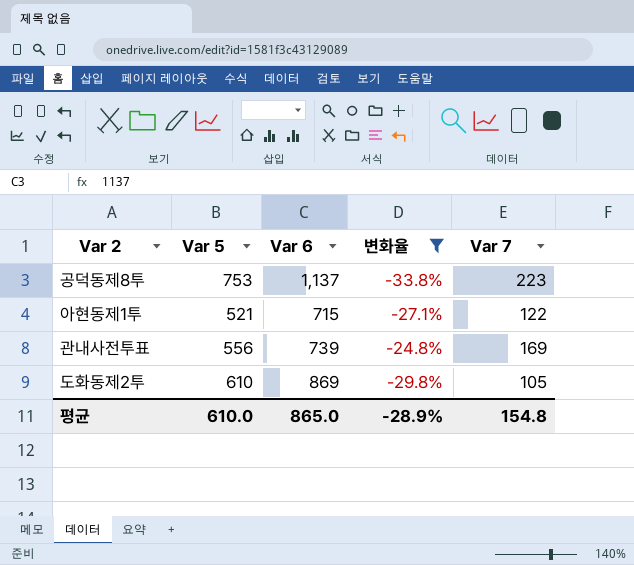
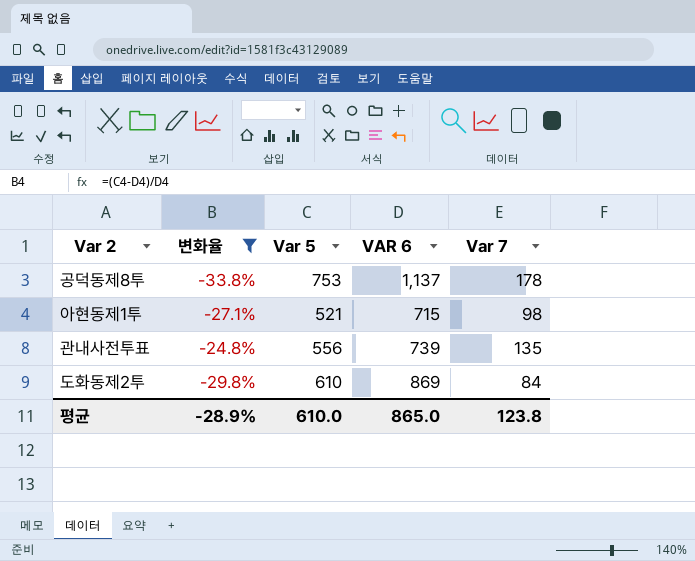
column 변화율 | position: 4 -> 2
column name: Var 6 -> VAR 6
공덕동제8투 | Var 7: 223 -> 178
아현동제1투 | Var 7: 122 -> 98
관내사전투표 | Var 7: 169 -> 135
도화동제2투 | Var 7: 105 -> 84
평균 | Var 7: 154.8 -> 123.8

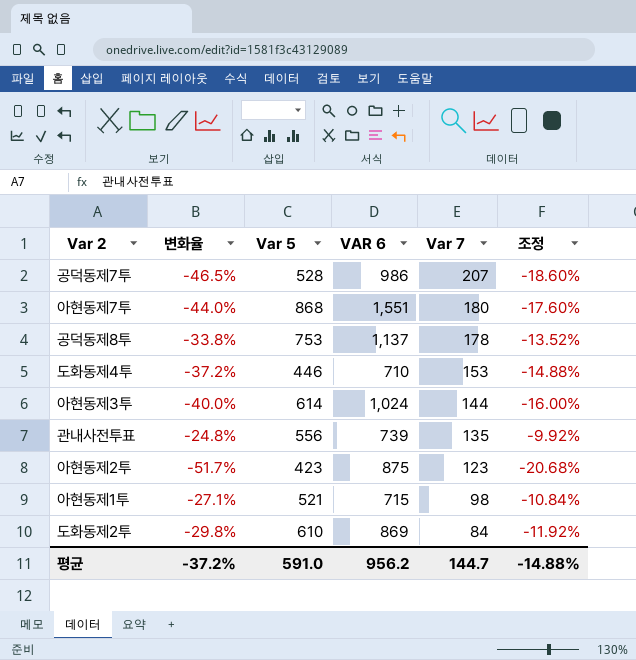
filter: 변화율 >= -33.8% -> none
row order: none -> Var 7 descending
column 조정 | formula: none -> [변화율] * 0.4
평균 | 변화율: -28.9% -> -37.2%
평균 | Var 5: 610.0 -> 591.0
평균 | VAR 6: 865.0 -> 956.2
평균 | Var 7: 123.8 -> 144.7

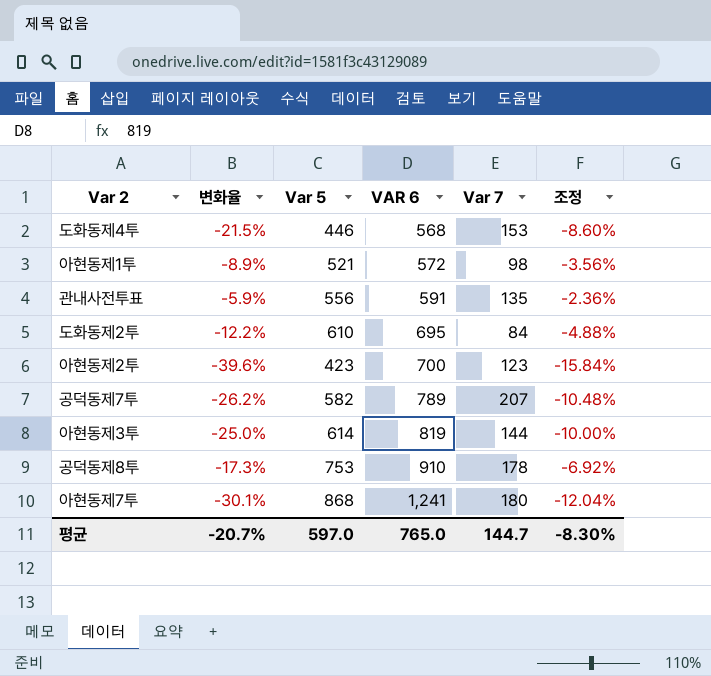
row order: Var 7 descending -> VAR 6 ascending
도화동제4투 | 변화율: -37.2% -> -21.5%
도화동제4투 | VAR 6: 710 -> 568
도화동제4투 | 조정: -14.88% -> -8.60%
아현동제1투 | 변화율: -27.1% -> -8.9%
아현동제1투 | VAR 6: 715 -> 572
아현동제1투 | 조정: -10.84% -> -3.56%
관내사전투표 | 변화율: -24.8% -> -5.9%
관내사전투표 | VAR 6: 739 -> 591
관내사전투표 | 조정: -9.92% -> -2.36%
도화동제2투 | 변화율: -29.8% -> -12.2%
도화동제2투 | VAR 6: 869 -> 695
도화동제2투 | 조정: -11.92% -> -4.88%
아현동제2투 | 변화율: -51.7% -> -39.6%
아현동제2투 | VAR 6: 875 -> 700
아현동제2투 | 조정: -20.68% -> -15.84%
공덕동제7투 | 변화율: -46.5% -> -26.2%
공덕동제7투 | Var 5: 528 -> 582
공덕동제7투 | VAR 6: 986 -> 789
공덕동제7투 | 조정: -18.60% -> -10.48%
아현동제3투 | 변화율: -40.0% -> -25.0%
아현동제3투 | VAR 6: 1,024 -> 819
아현동제3투 | 조정: -16.00% -> -10.00%
공덕동제8투 | 변화율: -33.8% -> -17.3%
공덕동제8투 | VAR 6: 1,137 -> 910
공덕동제8투 | 조정: -13.52% -> -6.92%
아현동제7투 | 변화율: -44.0% -> -30.1%
아현동제7투 | VAR 6: 1,551 -> 1,241
아현동제7투 | 조정: -17.60% -> -12.04%
평균 | 변화율: -37.2% -> -20.7%
평균 | Var 5: 591.0 -> 597.0
평균 | VAR 6: 956.2 -> 765.0
평균 | 조정: -14.88% -> -8.30%

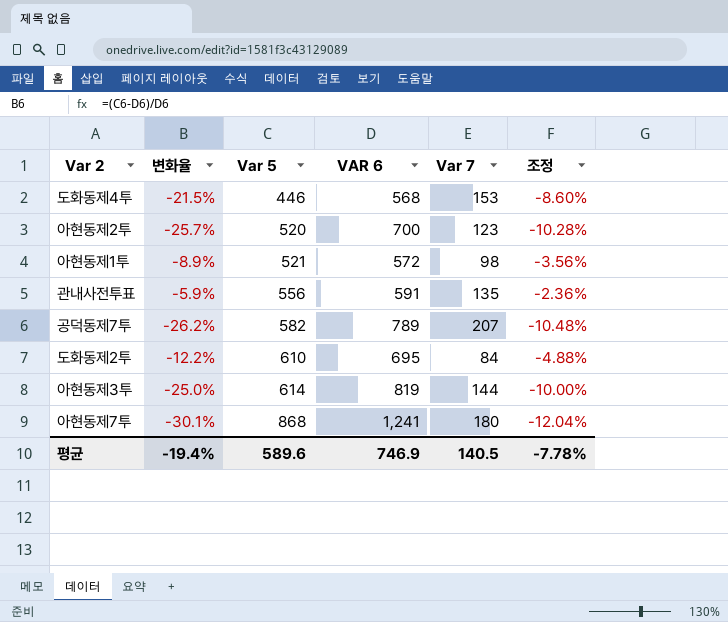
row order: VAR 6 ascending -> Var 5 ascending
row 공덕동제8투: -17.3% | 753 | 910 | 178 | -6.92% -> none
아현동제2투 | 변화율: -39.6% -> -25.7%
아현동제2투 | Var 5: 423 -> 520
아현동제2투 | 조정: -15.84% -> -10.28%
평균 | 변화율: -20.7% -> -19.4%
평균 | Var 5: 597.0 -> 589.6
평균 | VAR 6: 765.0 -> 746.9
평균 | Var 7: 144.7 -> 140.5
평균 | 조정: -8.30% -> -7.78%

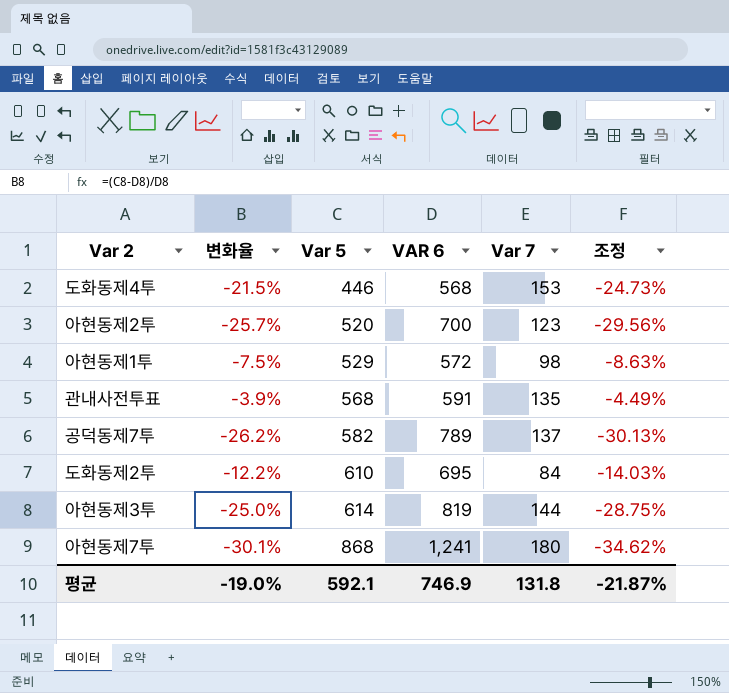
column 조정 | formula: [변화율] * 0.4 -> [변화율] * 1.15
아현동제1투 | 변화율: -8.9% -> -7.5%
아현동제1투 | Var 5: 521 -> 529
관내사전투표 | 변화율: -5.9% -> -3.9%
관내사전투표 | Var 5: 556 -> 568
공덕동제7투 | Var 7: 207 -> 137
평균 | 변화율: -19.4% -> -19.0%
평균 | Var 5: 589.6 -> 592.1
평균 | Var 7: 140.5 -> 131.8
평균 | 조정: -7.78% -> -21.87%

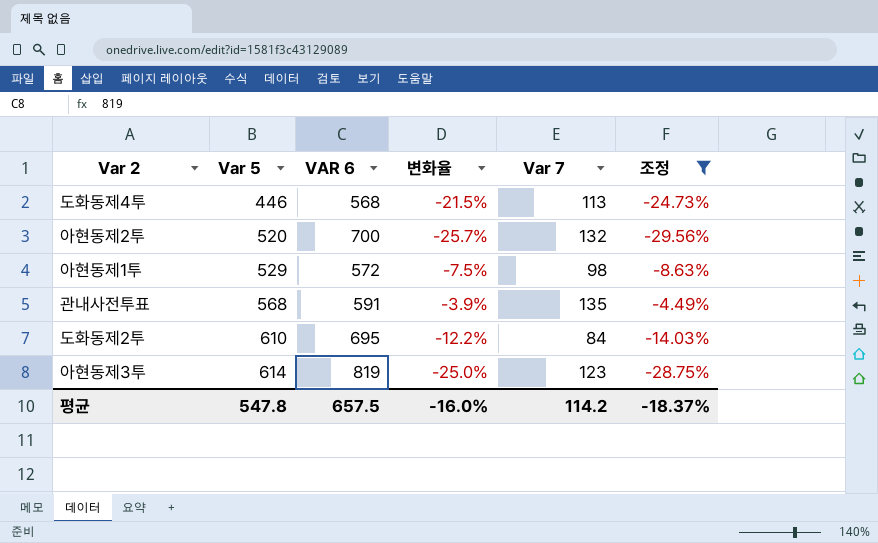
filter: none -> 조정 >= -29.56%
column 변화율 | position: 2 -> 4
도화동제4투 | Var 7: 153 -> 113
아현동제2투 | Var 7: 123 -> 132
아현동제3투 | Var 7: 144 -> 123
평균 | Var 5: 592.1 -> 547.8
평균 | VAR 6: 746.9 -> 657.5
평균 | 변화율: -19.0% -> -16.0%
평균 | Var 7: 131.8 -> 114.2
평균 | 조정: -21.87% -> -18.37%

